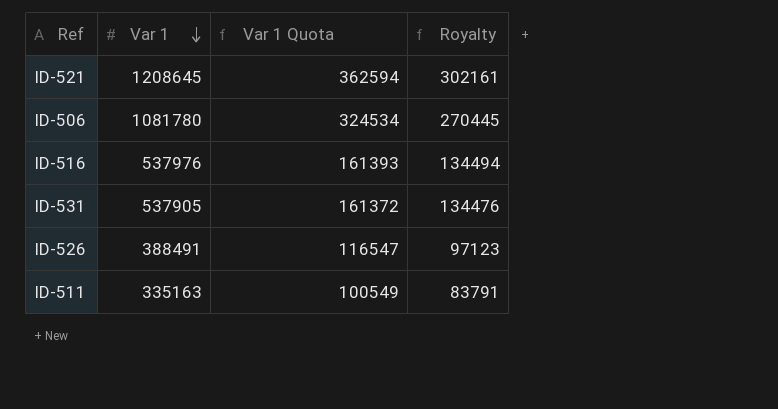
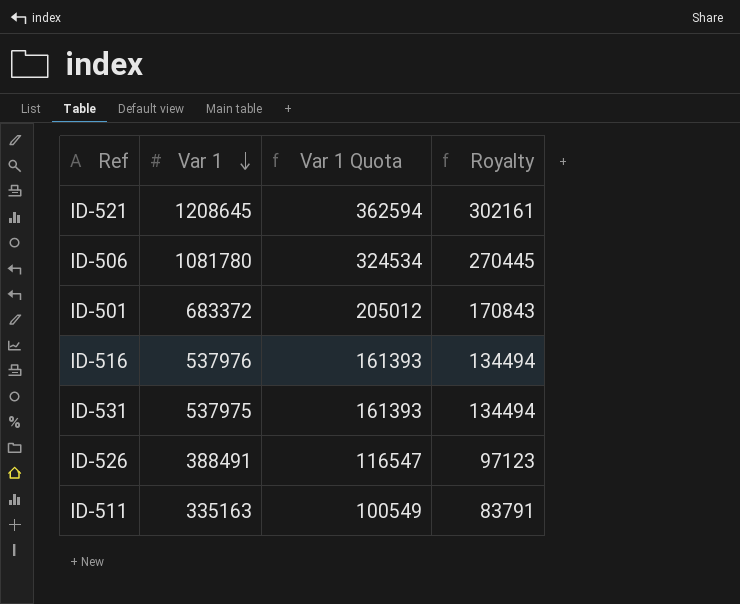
row ID-501: none -> 683372 | 205012 | 170843
ID-531 | Var 1: 537905 -> 537975
ID-531 | Var 1 Quota: 161372 -> 161393
ID-531 | Royalty: 134476 -> 134494

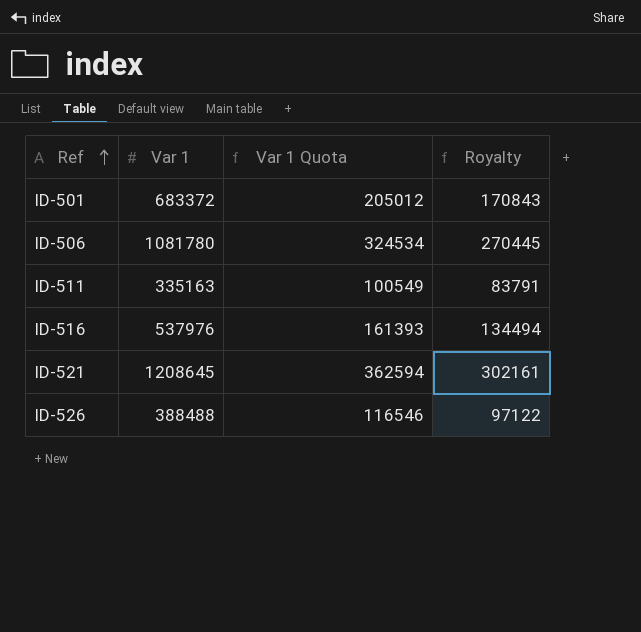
row order: Var 1 descending -> Ref ascending
row ID-531: 537975 | 161393 | 134494 -> none
ID-526 | Var 1: 388491 -> 388488
ID-526 | Var 1 Quota: 116547 -> 116546
ID-526 | Royalty: 97123 -> 97122

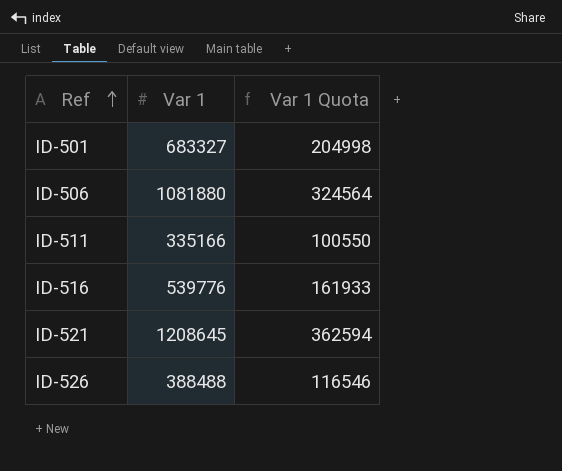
column Royalty | formula: [Var 1] * 0.25 -> none
ID-501 | Var 1: 683372 -> 683327
ID-501 | Var 1 Quota: 205012 -> 204998
ID-506 | Var 1: 1081780 -> 1081880
ID-506 | Var 1 Quota: 324534 -> 324564
ID-511 | Var 1: 335163 -> 335166
ID-511 | Var 1 Quota: 100549 -> 100550
ID-516 | Var 1: 537976 -> 539776
ID-516 | Var 1 Quota: 161393 -> 161933

